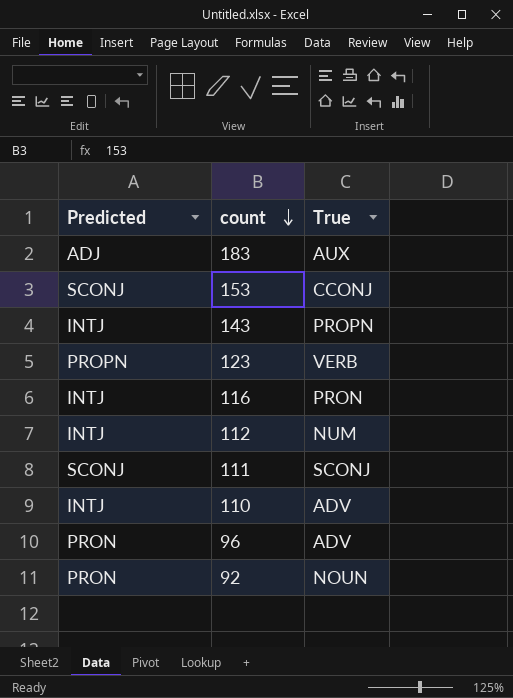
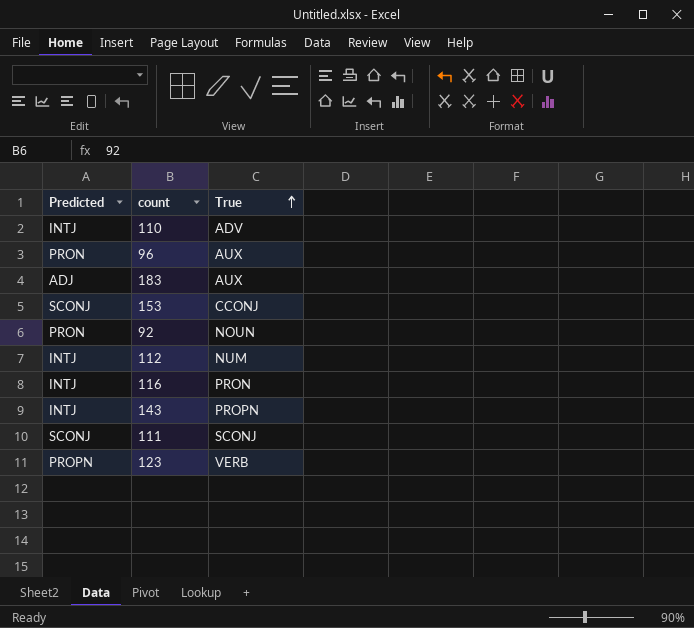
row order: count descending -> True ascending
96 | True: ADV -> AUX

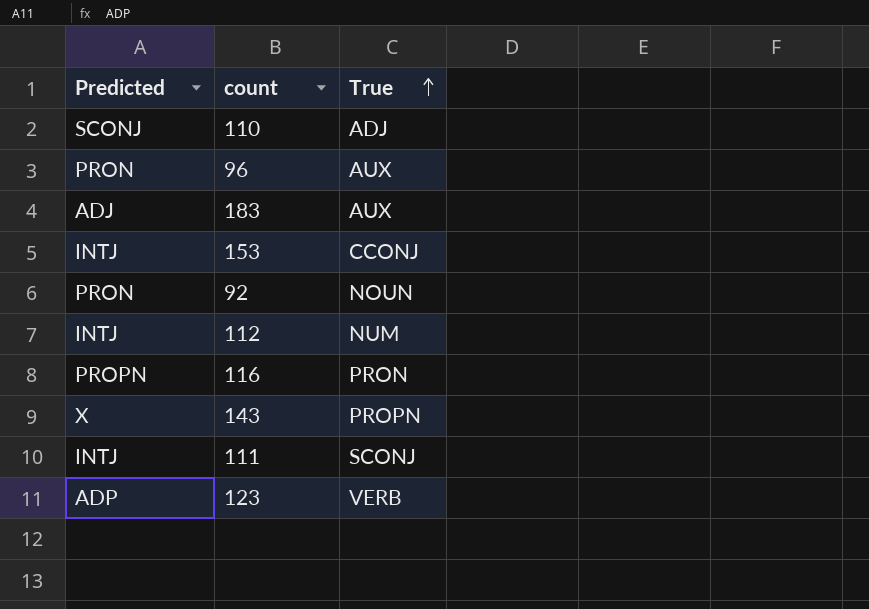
110 | Predicted: INTJ -> SCONJ
110 | True: ADV -> ADJ
153 | Predicted: SCONJ -> INTJ
116 | Predicted: INTJ -> PROPN
143 | Predicted: INTJ -> X
111 | Predicted: SCONJ -> INTJ
123 | Predicted: PROPN -> ADP

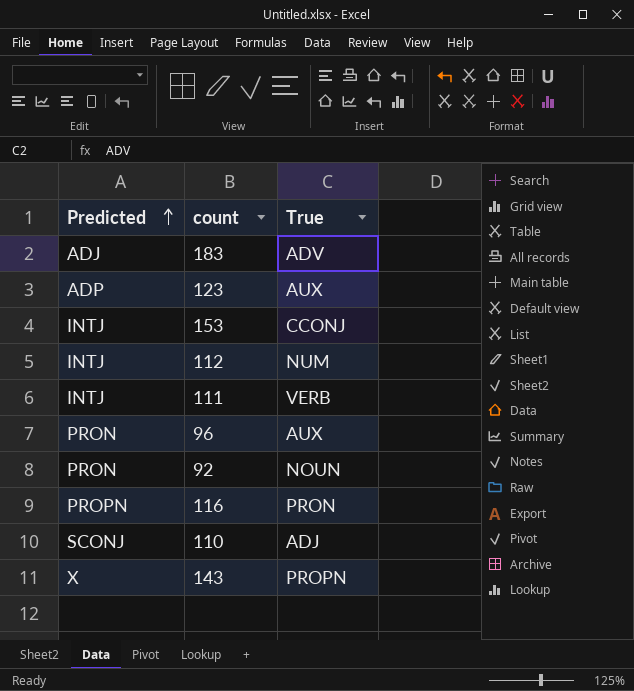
row order: True ascending -> Predicted ascending
183 | True: AUX -> ADV
123 | True: VERB -> AUX
111 | True: SCONJ -> VERB

